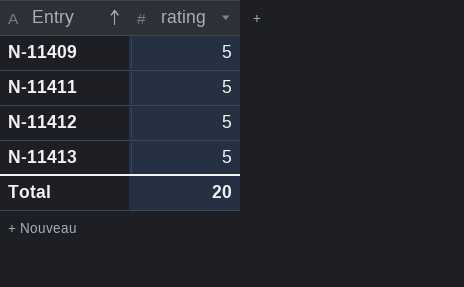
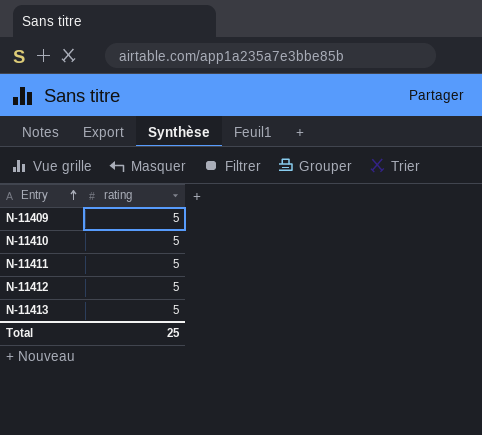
row N-11410: none -> 5
Total | rating: 20 -> 25

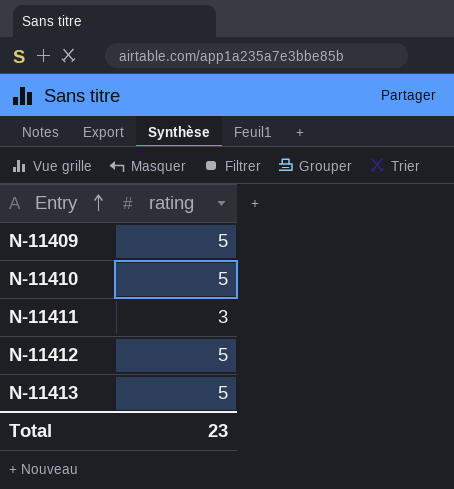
N-11411 | rating: 5 -> 3
Total | rating: 25 -> 23

